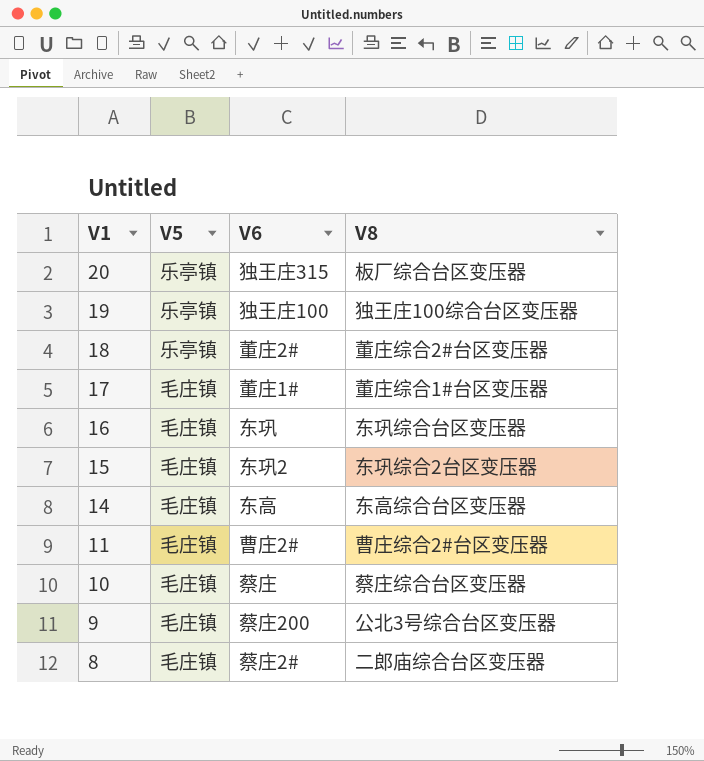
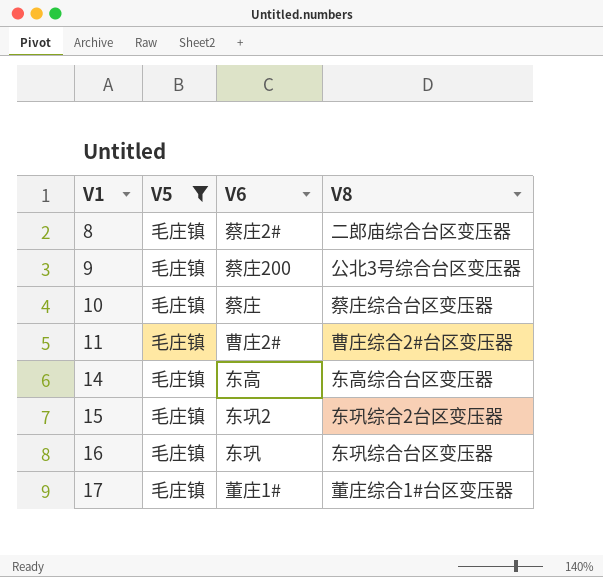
filter: none -> V5 = 毛庄镇
row order: V1 descending -> V1 ascending

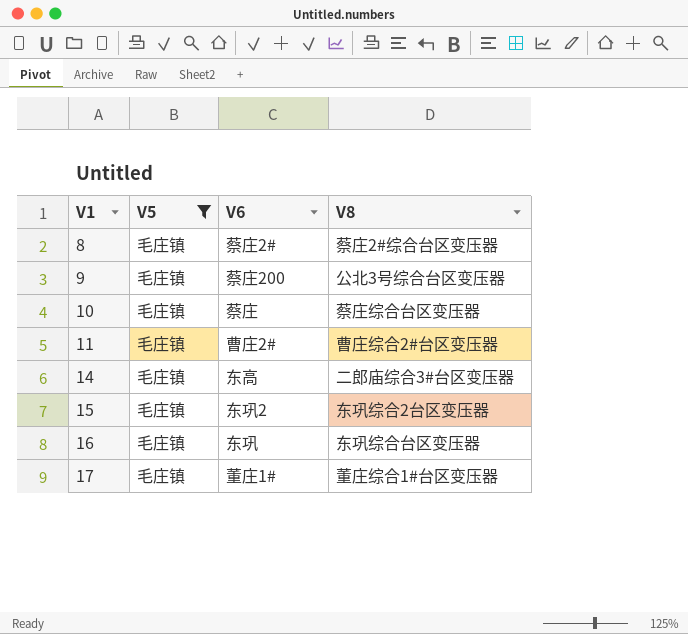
8 | V8: 二郎庙综合台区变压器 -> 蔡庄2#综合台区变压器
14 | V8: 东高综合台区变压器 -> 二郎庙综合3#台区变压器

